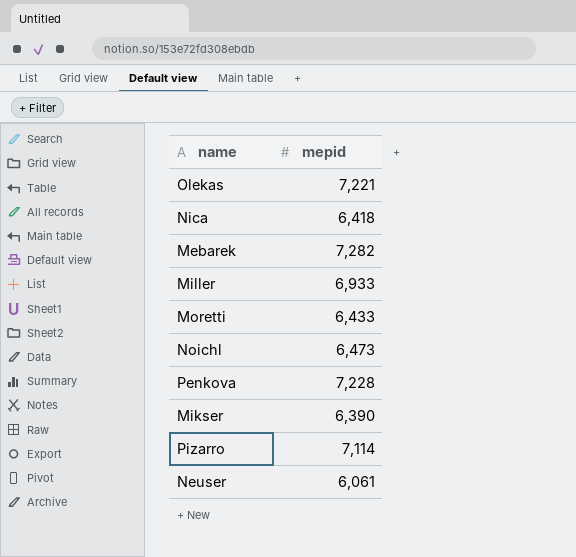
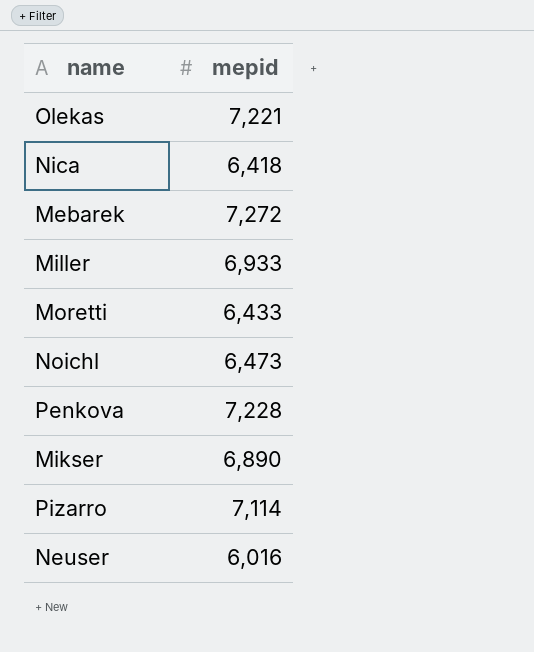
Mebarek | mepid: 7,282 -> 7,272
Mikser | mepid: 6,390 -> 6,890
Neuser | mepid: 6,061 -> 6,016

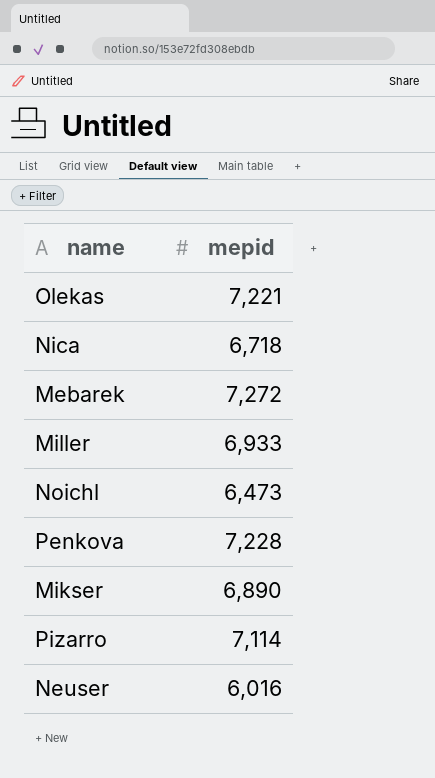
row Moretti: 6,433 -> none
Nica | mepid: 6,418 -> 6,718

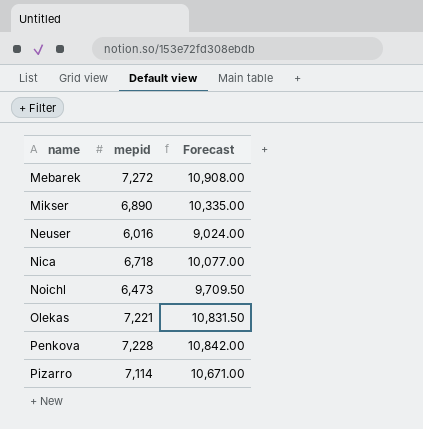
row order: none -> name ascending
column Forecast | formula: none -> [mepid] * 1.5
row Miller: 6,933 -> none

